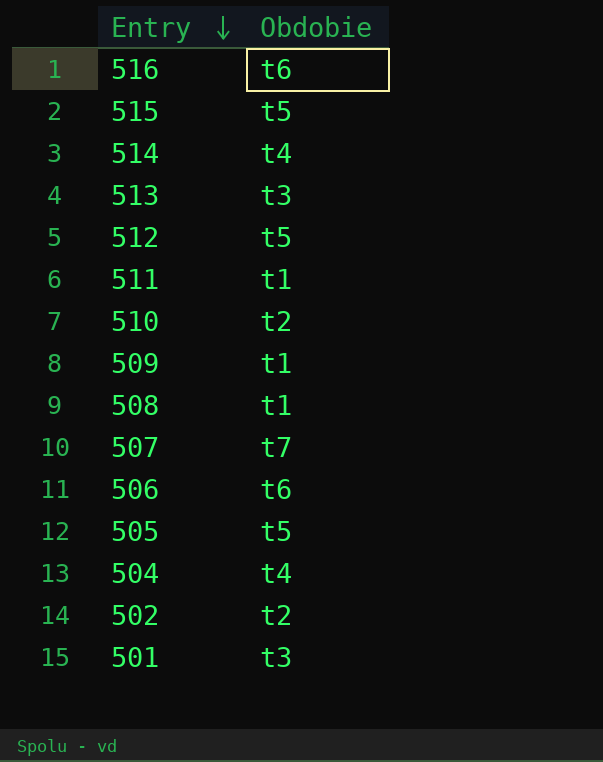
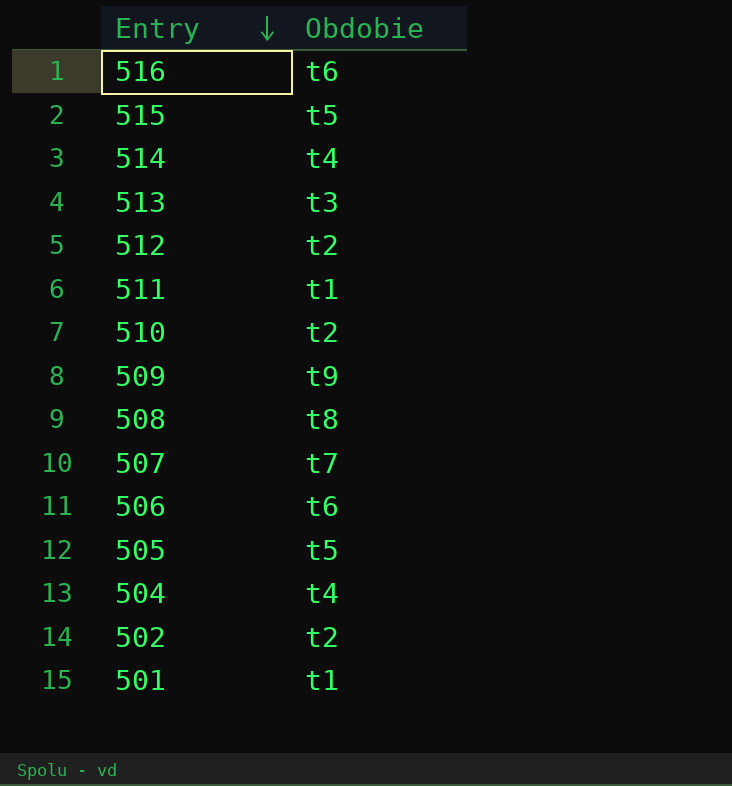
512 | Obdobie: t5 -> t2
509 | Obdobie: t1 -> t9
508 | Obdobie: t1 -> t8
501 | Obdobie: t3 -> t1

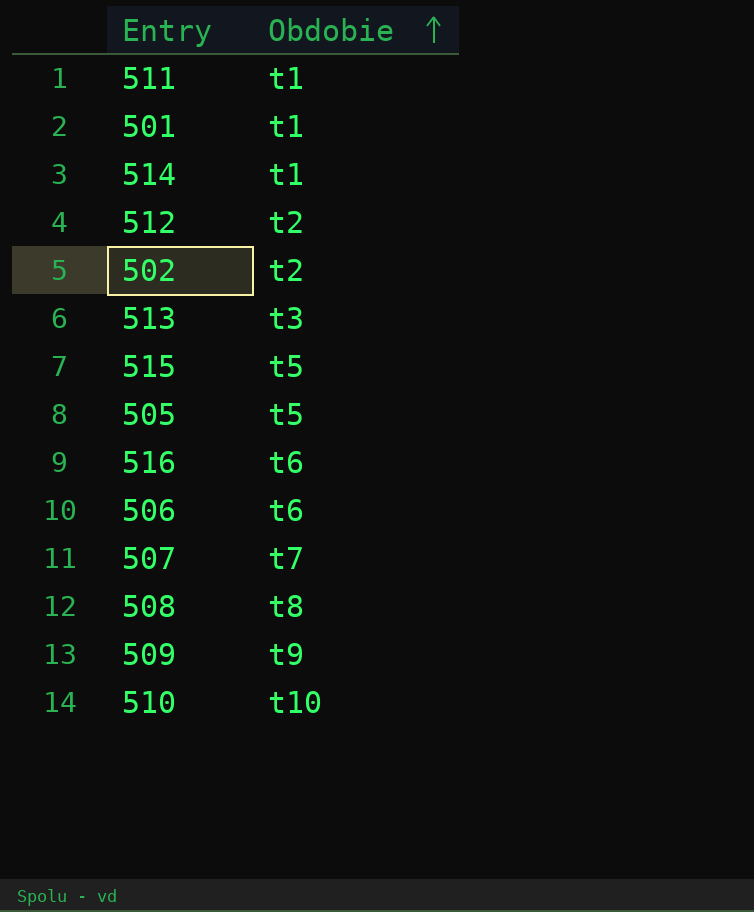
row order: Entry descending -> Obdobie ascending
row 504: t4 -> none
514 | Obdobie: t4 -> t1
510 | Obdobie: t2 -> t10

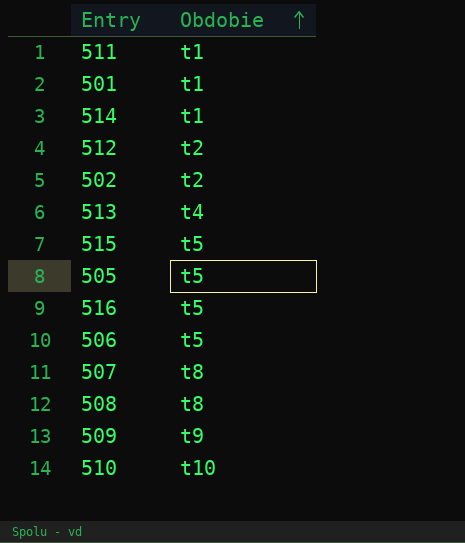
513 | Obdobie: t3 -> t4
516 | Obdobie: t6 -> t5
506 | Obdobie: t6 -> t5
507 | Obdobie: t7 -> t8

